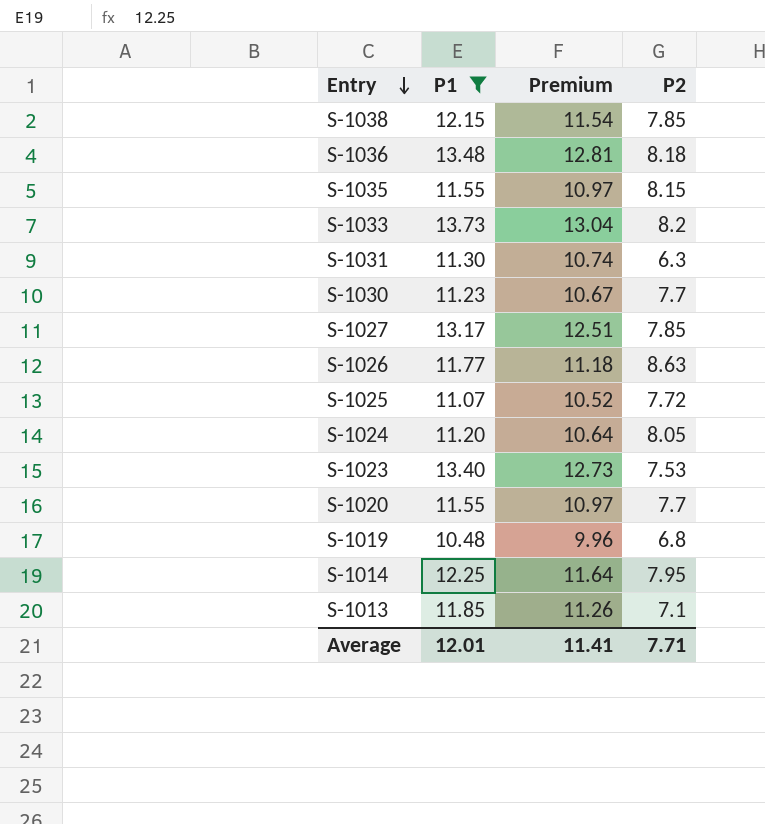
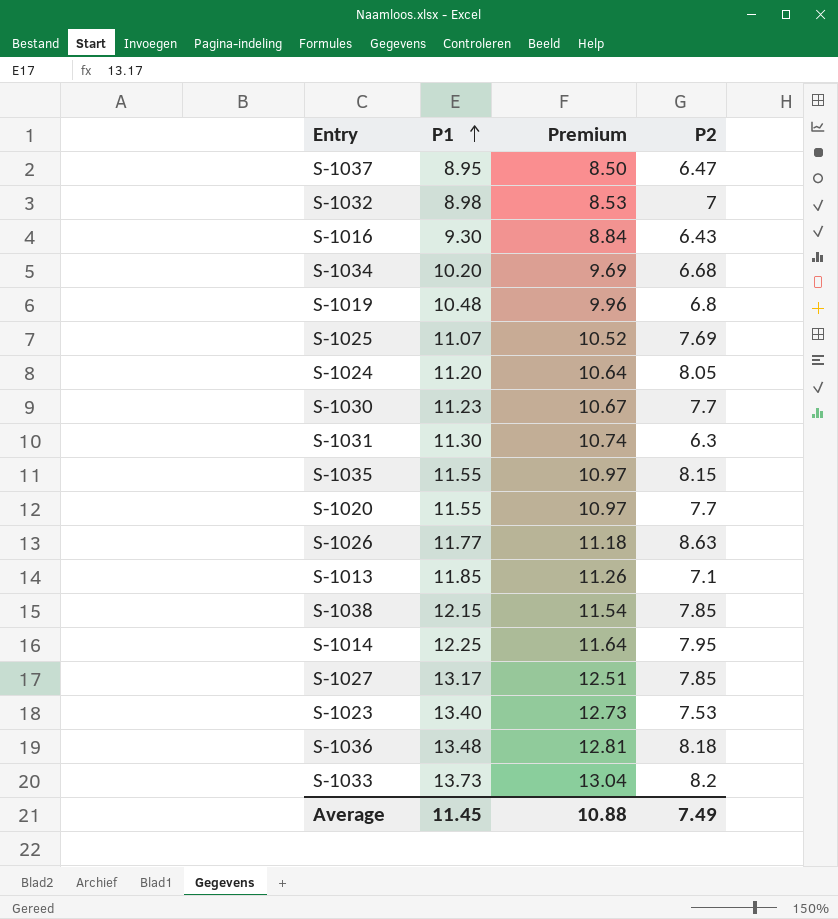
filter: P1 >= 10.48 -> none
row order: Entry descending -> P1 ascending
S-1025 | P2: 7.72 -> 7.69
Average | P1: 12.01 -> 11.45
Average | Premium: 11.41 -> 10.88
Average | P2: 7.71 -> 7.49

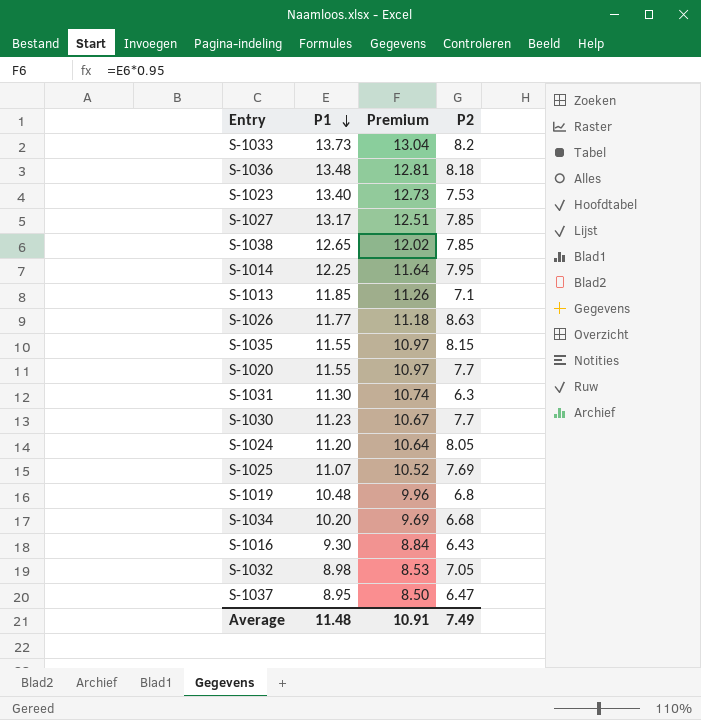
row order: P1 ascending -> P1 descending
S-1038 | P1: 12.15 -> 12.65
S-1038 | Premium: 11.54 -> 12.02
S-1032 | P2: 7 -> 7.05
Average | P1: 11.45 -> 11.48
Average | Premium: 10.88 -> 10.91

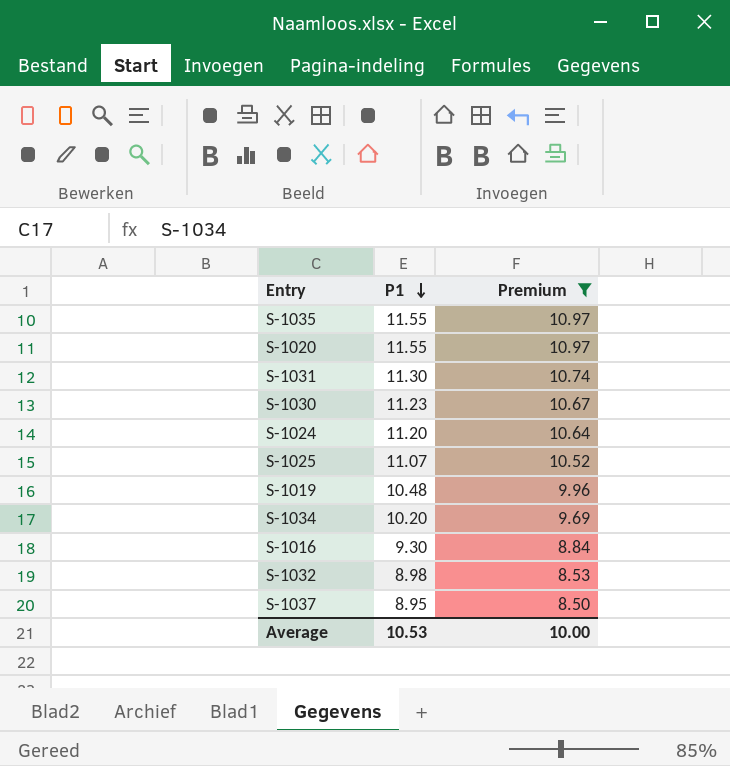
filter: none -> Premium <= 10.97
column P2 | position: 4 -> none
Average | P1: 11.48 -> 10.53
Average | Premium: 10.91 -> 10.00

